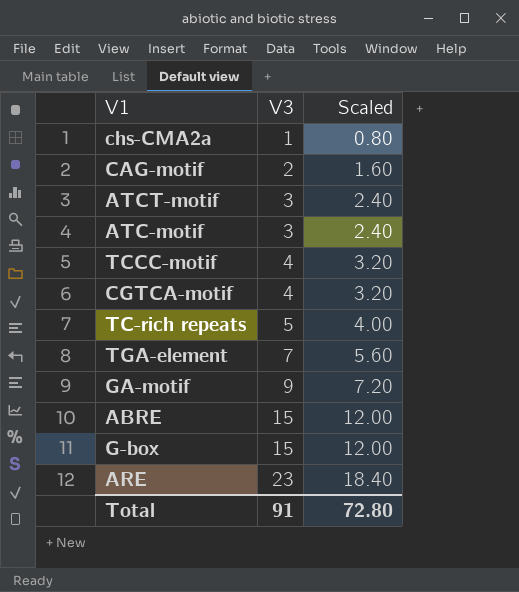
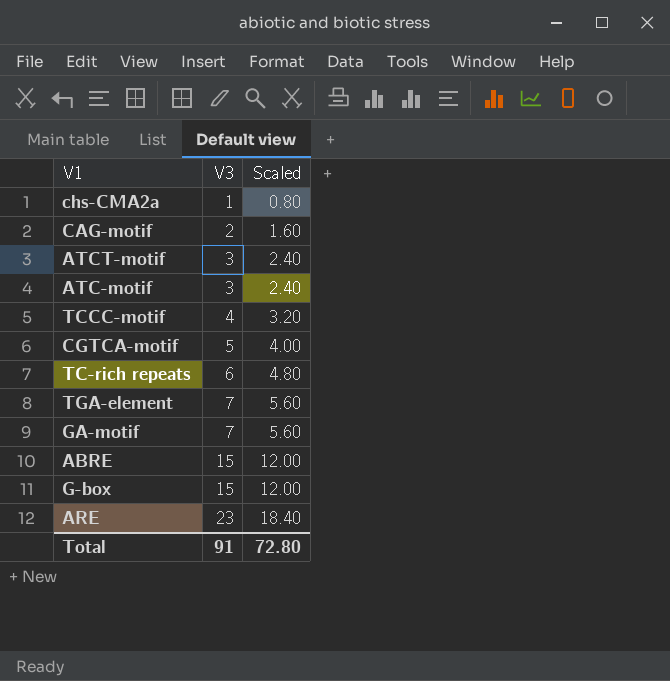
CGTCA-motif | V3: 4 -> 5
CGTCA-motif | Scaled: 3.20 -> 4.00
TC-rich repeats | V3: 5 -> 6
TC-rich repeats | Scaled: 4.00 -> 4.80
GA-motif | V3: 9 -> 7
GA-motif | Scaled: 7.20 -> 5.60

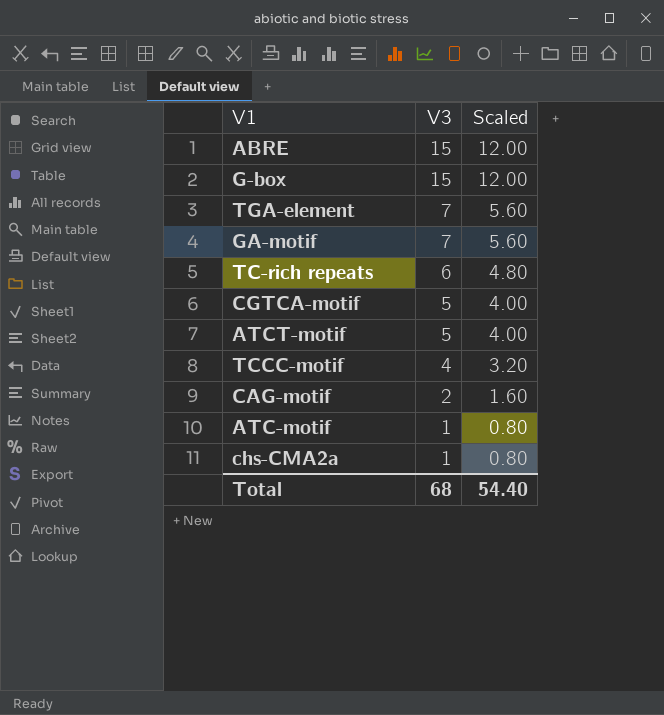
row order: V3 ascending -> V3 descending
row ARE: 23 | 18.40 -> none
ATCT-motif | V3: 3 -> 5
ATCT-motif | Scaled: 2.40 -> 4.00
ATC-motif | V3: 3 -> 1
ATC-motif | Scaled: 2.40 -> 0.80
Total | V3: 91 -> 68
Total | Scaled: 72.80 -> 54.40

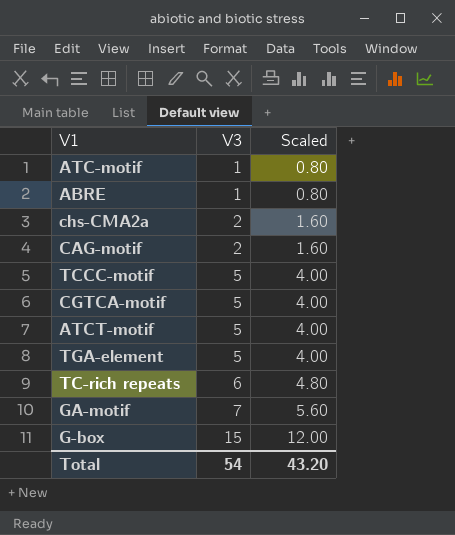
row order: V3 descending -> V3 ascending
ABRE | V3: 15 -> 1
ABRE | Scaled: 12.00 -> 0.80
chs-CMA2a | V3: 1 -> 2
chs-CMA2a | Scaled: 0.80 -> 1.60
TCCC-motif | V3: 4 -> 5
TCCC-motif | Scaled: 3.20 -> 4.00
TGA-element | V3: 7 -> 5
TGA-element | Scaled: 5.60 -> 4.00
Total | V3: 68 -> 54
Total | Scaled: 54.40 -> 43.20

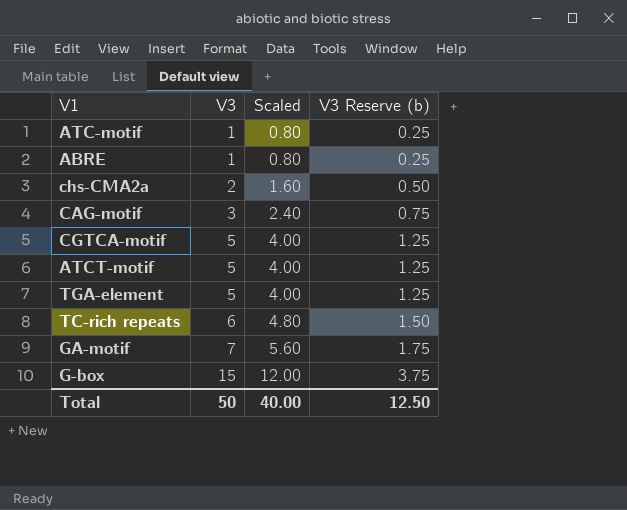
column V3 Reserve (b) | formula: none -> [V3] * 0.25
row TCCC-motif: 5 | 4.00 -> none
CAG-motif | V3: 2 -> 3
CAG-motif | Scaled: 1.60 -> 2.40
Total | V3: 54 -> 50
Total | Scaled: 43.20 -> 40.00

